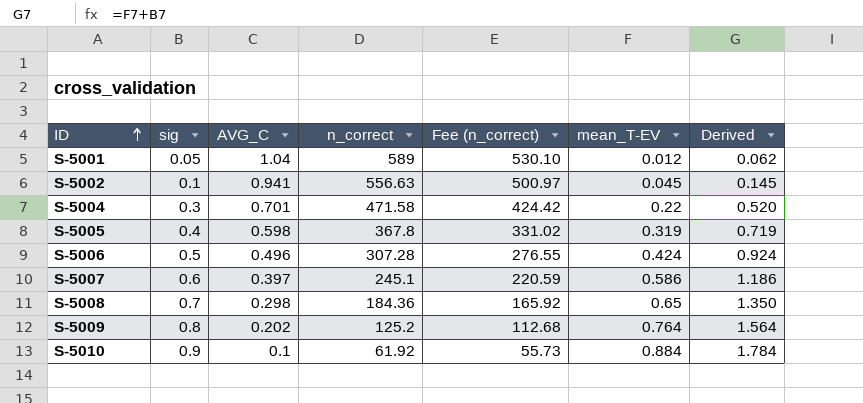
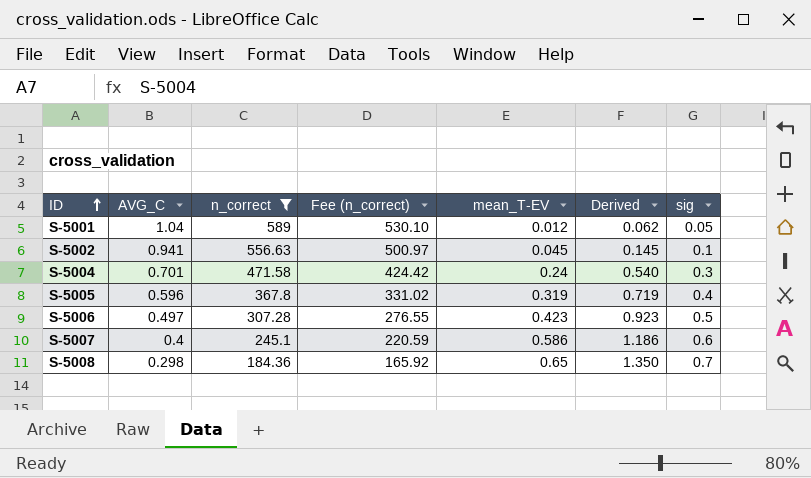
filter: none -> n_correct >= 184.36
column sig | position: 2 -> 7
S-5004 | mean_T-EV: 0.22 -> 0.24
S-5004 | Derived: 0.520 -> 0.540
S-5005 | AVG_C: 0.598 -> 0.596
S-5006 | AVG_C: 0.496 -> 0.497
S-5006 | mean_T-EV: 0.424 -> 0.423
S-5006 | Derived: 0.924 -> 0.923
S-5007 | AVG_C: 0.397 -> 0.4

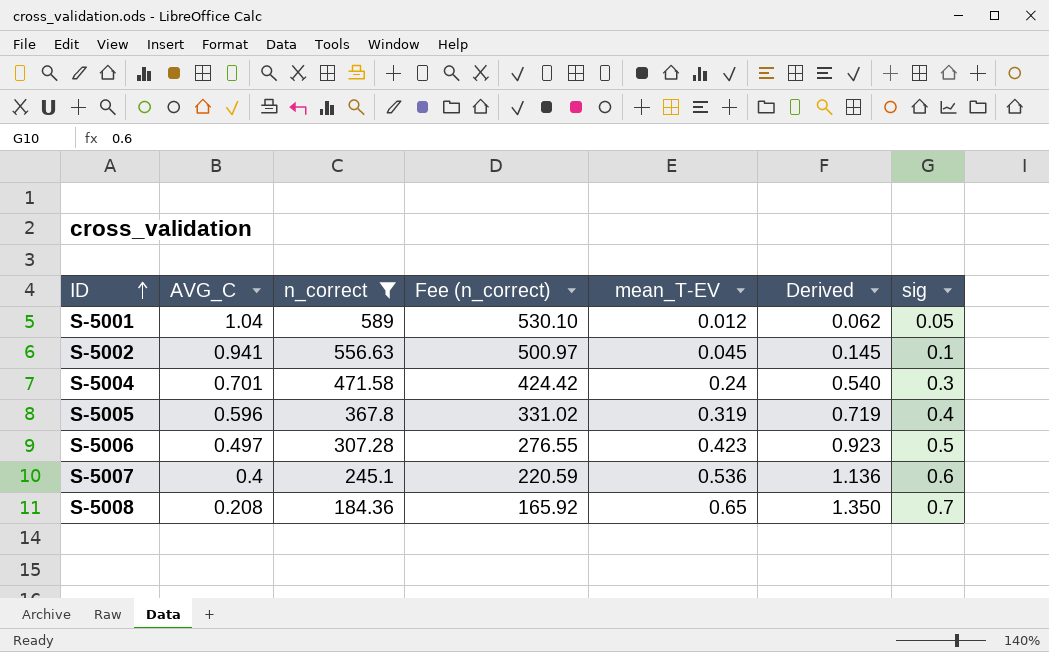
S-5007 | mean_T-EV: 0.586 -> 0.536
S-5007 | Derived: 1.186 -> 1.136
S-5008 | AVG_C: 0.298 -> 0.208

